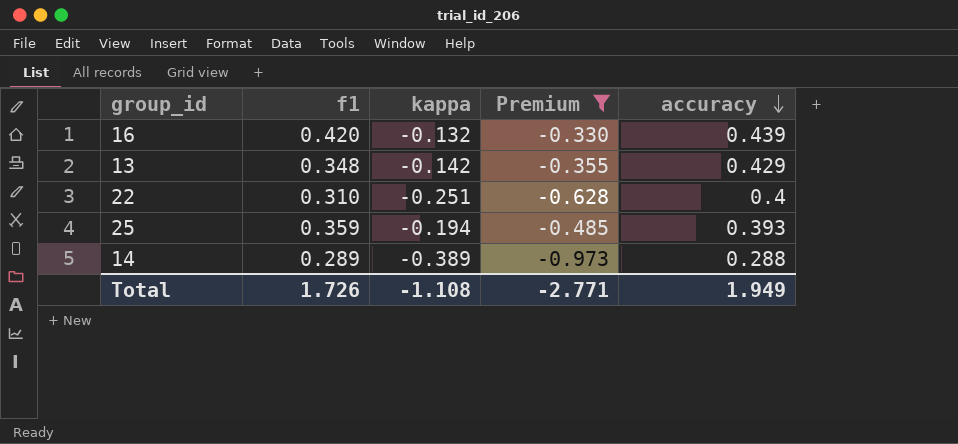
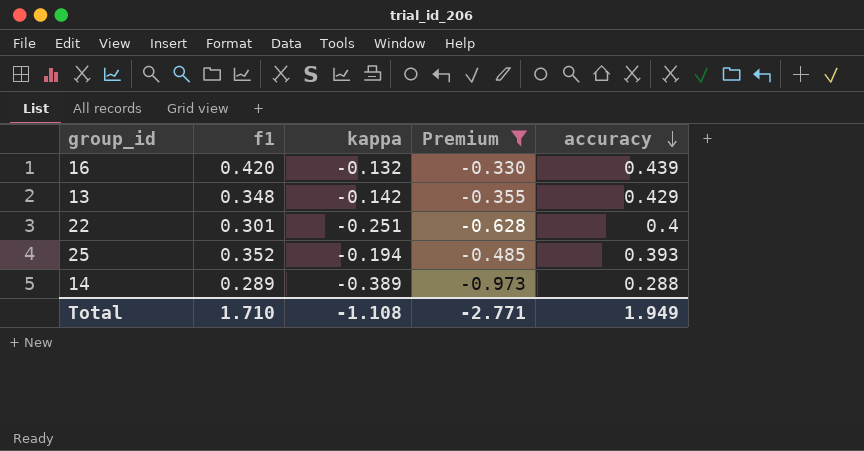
22 | f1: 0.310 -> 0.301
25 | f1: 0.359 -> 0.352
Total | f1: 1.726 -> 1.710

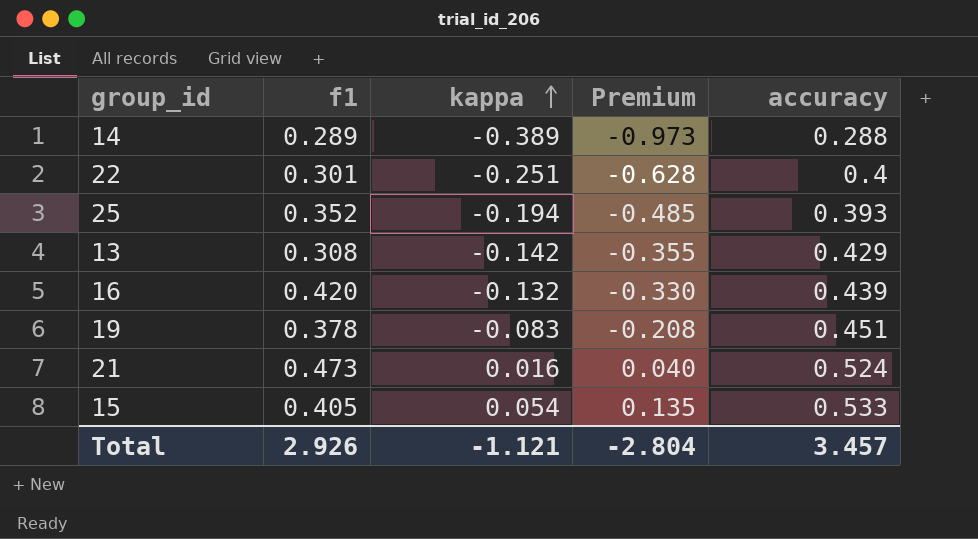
filter: Premium <= -0.330 -> none
row order: accuracy descending -> kappa ascending
13 | f1: 0.348 -> 0.308
Total | f1: 1.710 -> 2.926
Total | kappa: -1.108 -> -1.121
Total | Premium: -2.771 -> -2.804
Total | accuracy: 1.949 -> 3.457

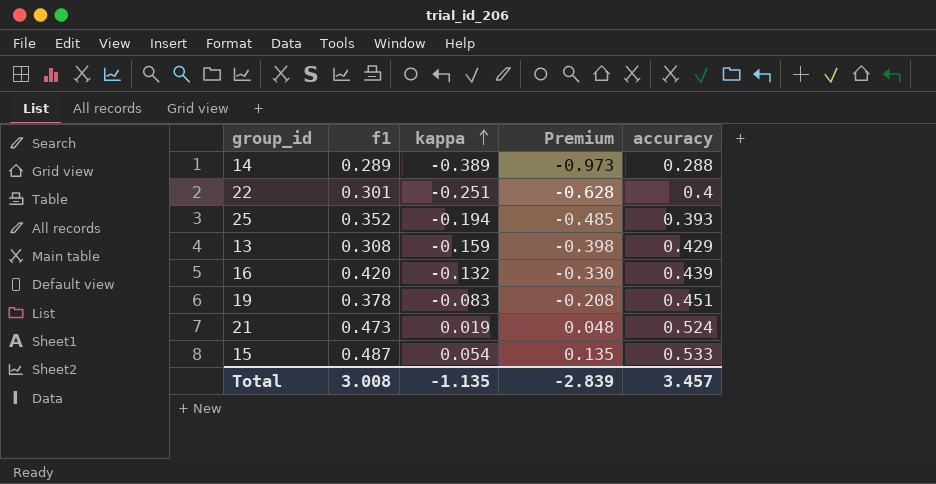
13 | kappa: -0.142 -> -0.159
13 | Premium: -0.355 -> -0.398
21 | kappa: 0.016 -> 0.019
21 | Premium: 0.040 -> 0.048
15 | f1: 0.405 -> 0.487
Total | f1: 2.926 -> 3.008
Total | kappa: -1.121 -> -1.135
Total | Premium: -2.804 -> -2.839

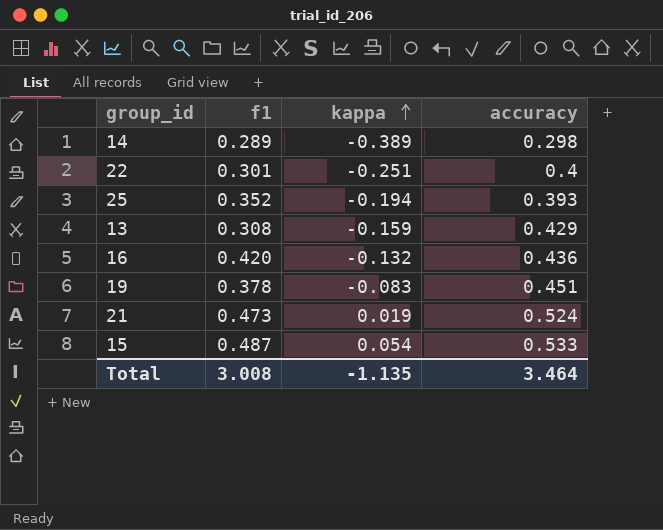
column Premium | formula: [kappa] * 2.5 -> none
14 | accuracy: 0.288 -> 0.298
16 | accuracy: 0.439 -> 0.436
Total | accuracy: 3.457 -> 3.464

